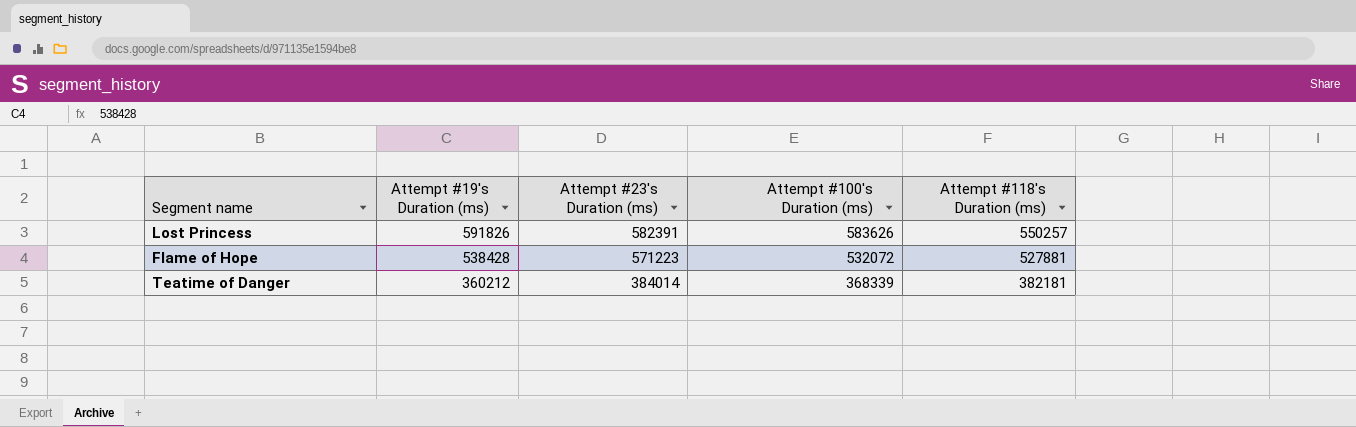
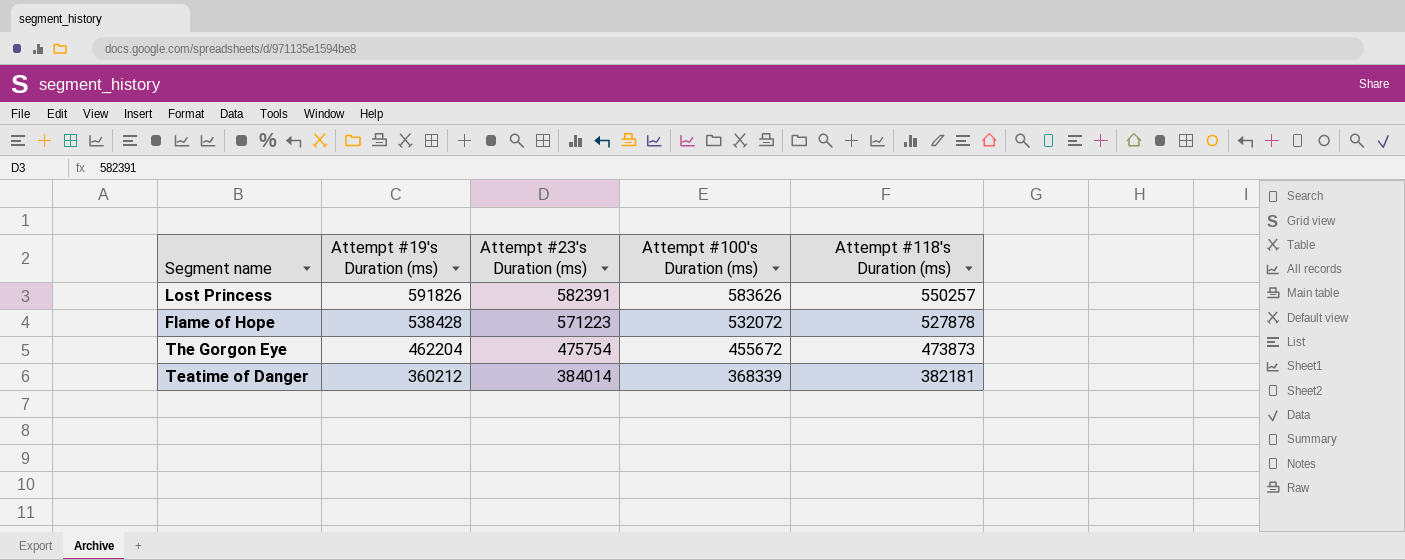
Flame of Hope | Attempt #118's Duration (ms): 527881 -> 527878
row The Gorgon Eye: none -> 462204 | 475754 | 455672 | 473873

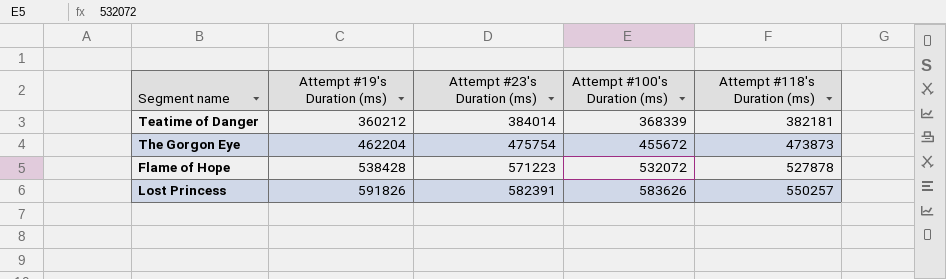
row order: Attempt #19's Duration (ms) descending -> Attempt #19's Duration (ms) ascending

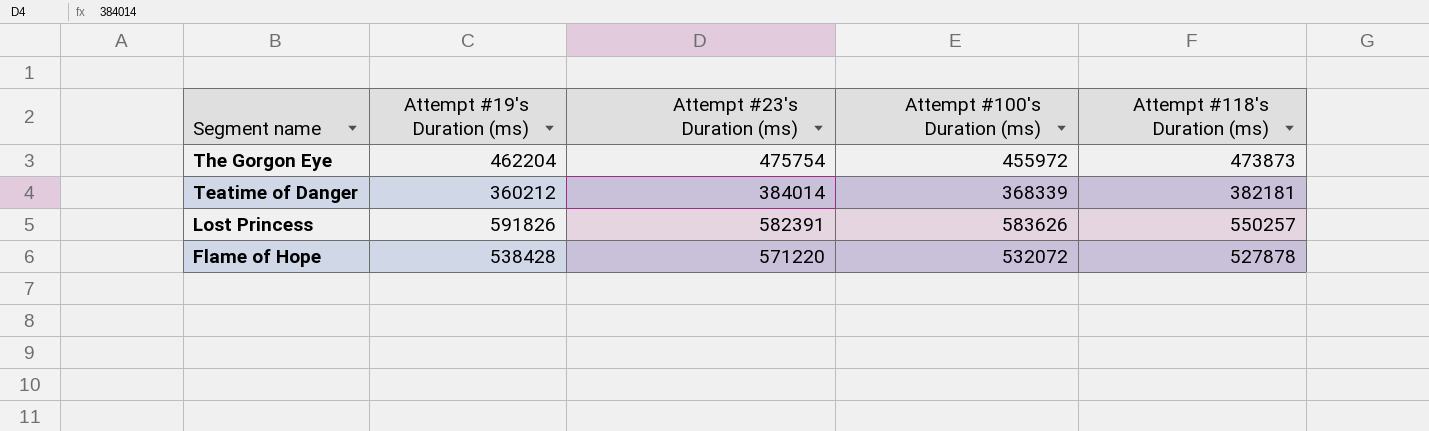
row order: Attempt #19's Duration (ms) ascending -> Segment name descending
The Gorgon Eye | Attempt #100's Duration (ms): 455672 -> 455972
Flame of Hope | Attempt #23's Duration (ms): 571223 -> 571220

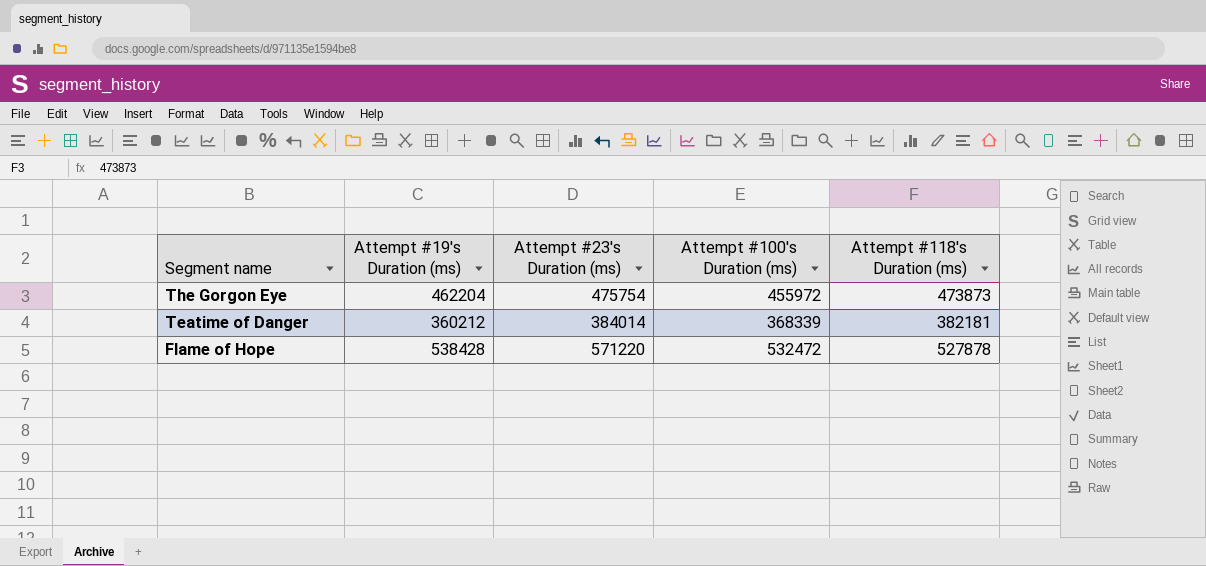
row Lost Princess: 591826 | 582391 | 583626 | 550257 -> none
Flame of Hope | Attempt #100's Duration (ms): 532072 -> 532472

